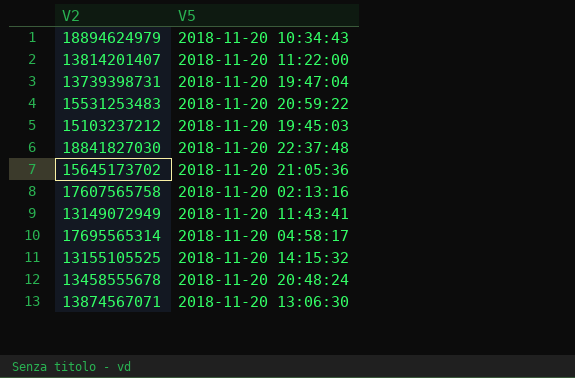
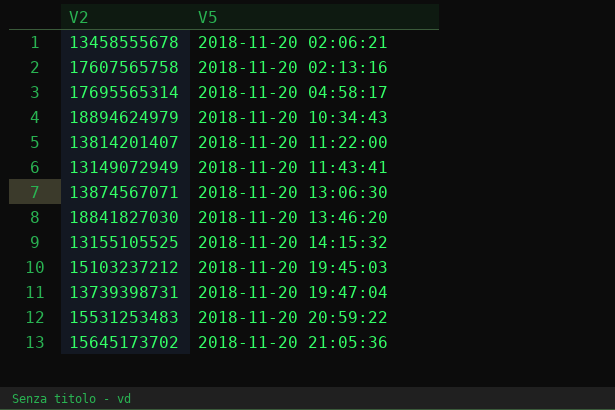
row order: none -> V5 ascending
13458555678 | V5: 2018-11-20 20:48:24 -> 2018-11-20 02:06:21
18841827030 | V5: 2018-11-20 22:37:48 -> 2018-11-20 13:46:20

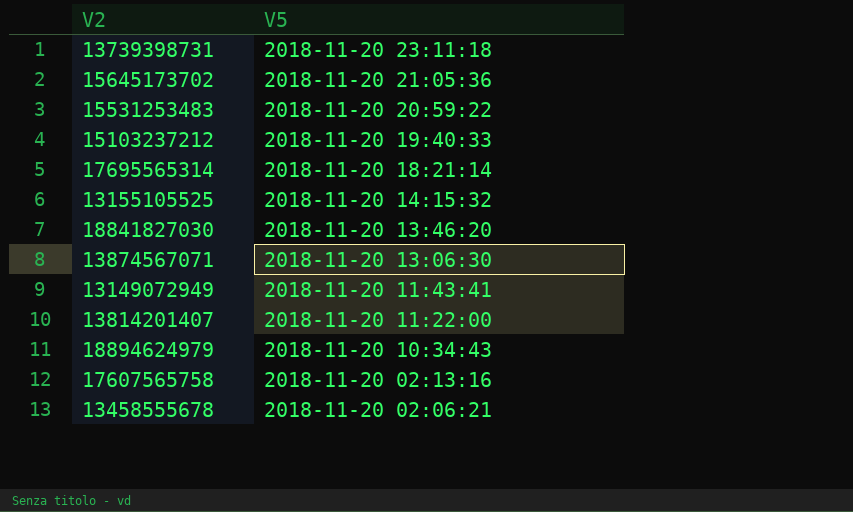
row order: V5 ascending -> V5 descending
13739398731 | V5: 2018-11-20 19:47:04 -> 2018-11-20 23:11:18
15103237212 | V5: 2018-11-20 19:45:03 -> 2018-11-20 19:40:33
17695565314 | V5: 2018-11-20 04:58:17 -> 2018-11-20 18:21:14

